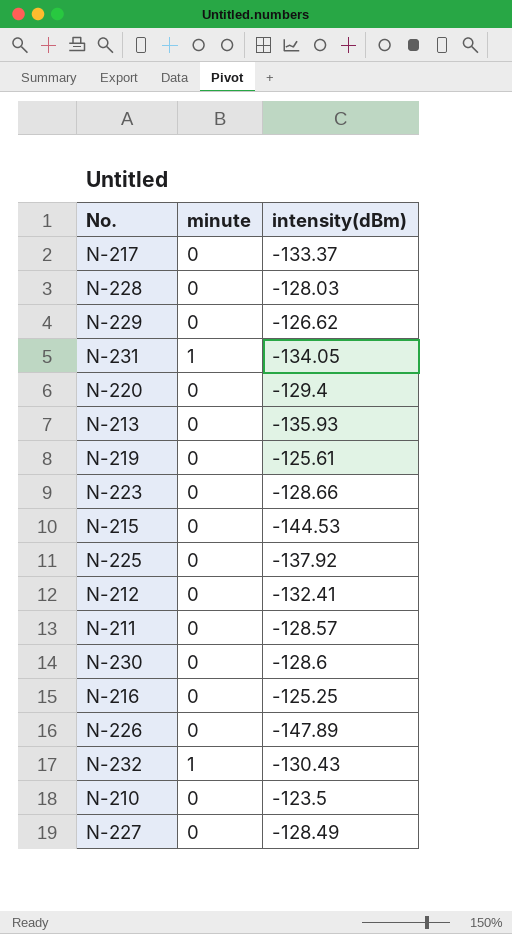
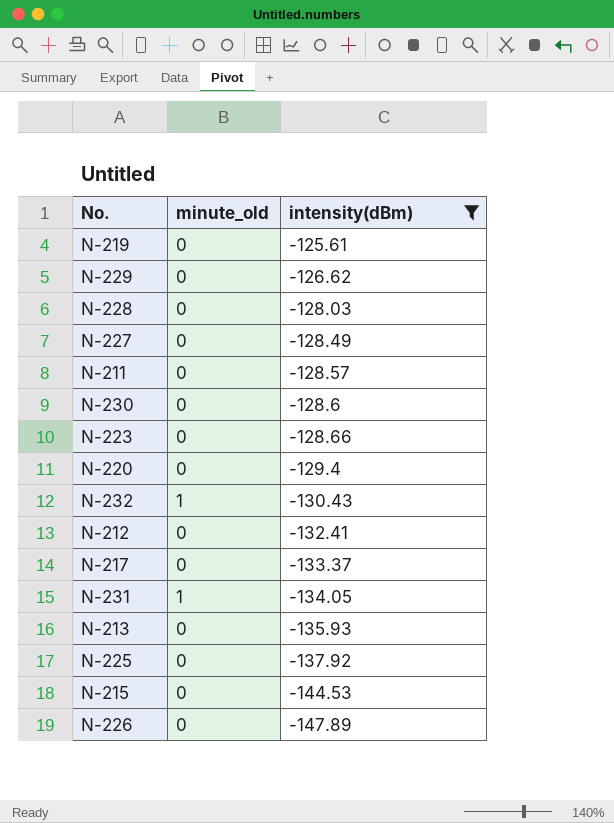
filter: none -> intensity(dBm) <= -125.61
row order: none -> intensity(dBm) descending
column name: minute -> minute_old

